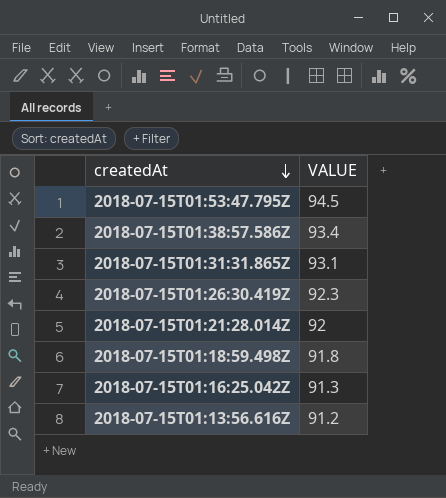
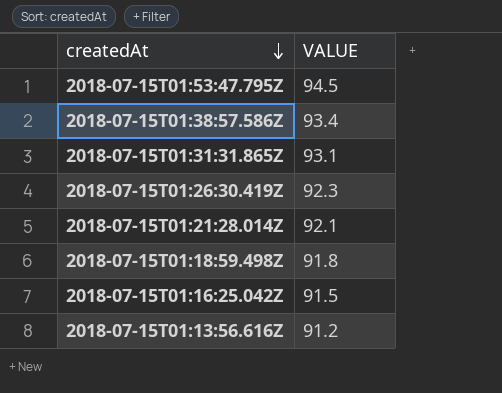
2018-07-15T01:21:28.014Z | VALUE: 92 -> 92.1
2018-07-15T01:16:25.042Z | VALUE: 91.3 -> 91.5

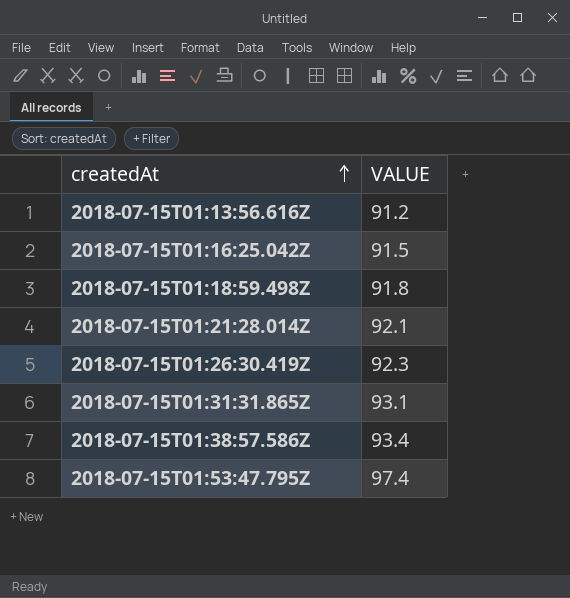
row order: createdAt descending -> createdAt ascending
2018-07-15T01:53:47.795Z | VALUE: 94.5 -> 97.4

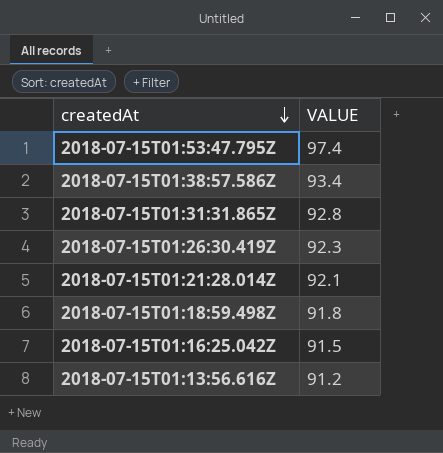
row order: createdAt ascending -> createdAt descending
2018-07-15T01:31:31.865Z | VALUE: 93.1 -> 92.8

